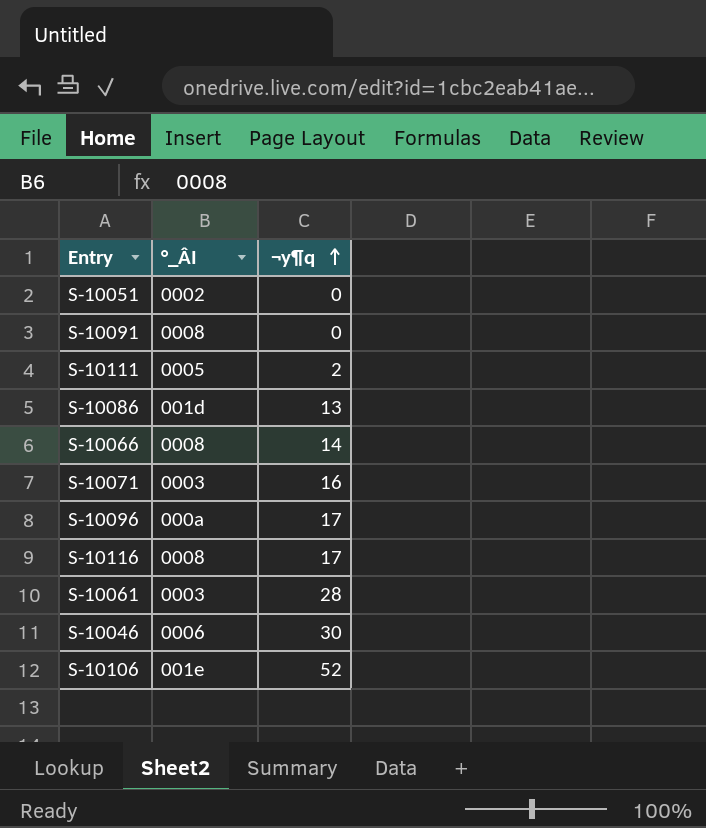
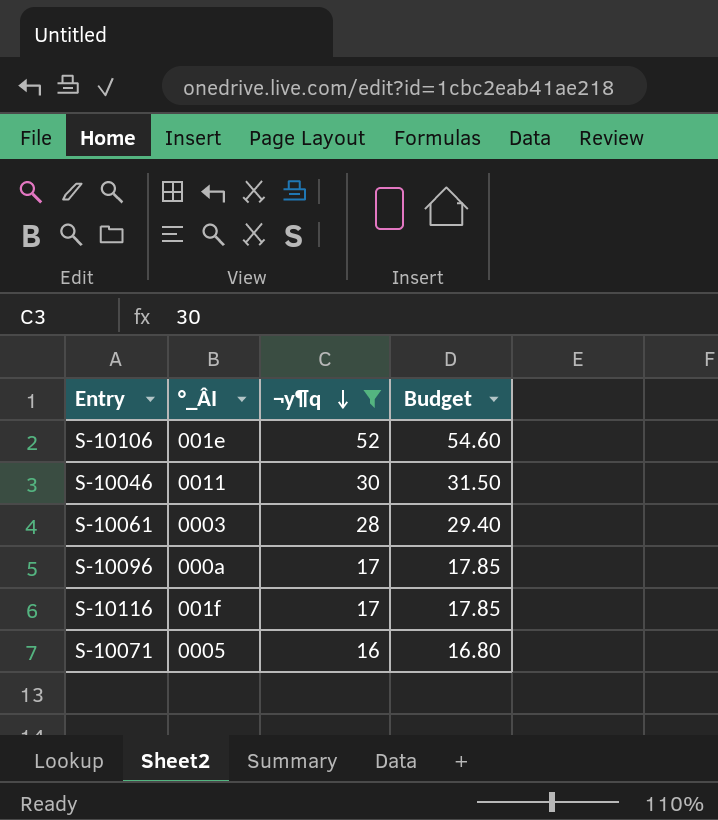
filter: none -> ¬y¶q >= 16
row order: ¬y¶q ascending -> ¬y¶q descending
column Budget | formula: none -> [¬y¶q] * 1.05
S-10046 | °_ÂI: 0006 -> 0011
S-10116 | °_ÂI: 0008 -> 001f
S-10071 | °_ÂI: 0003 -> 0005

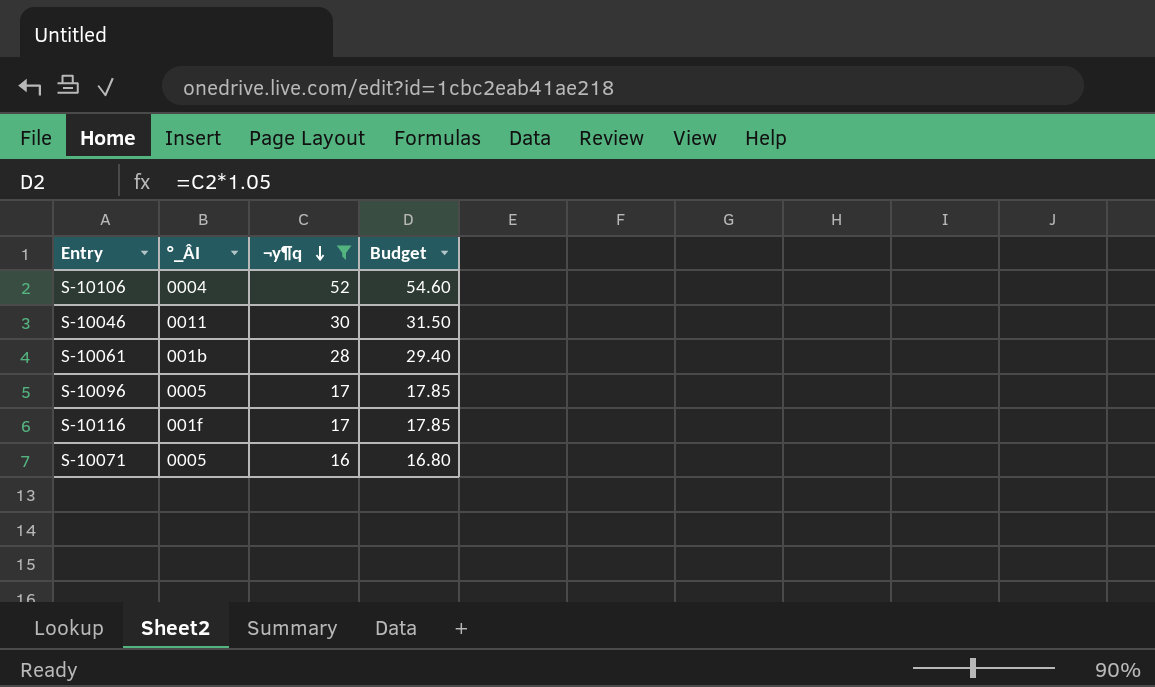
S-10106 | °_ÂI: 001e -> 0004
S-10061 | °_ÂI: 0003 -> 001b
S-10096 | °_ÂI: 000a -> 0005

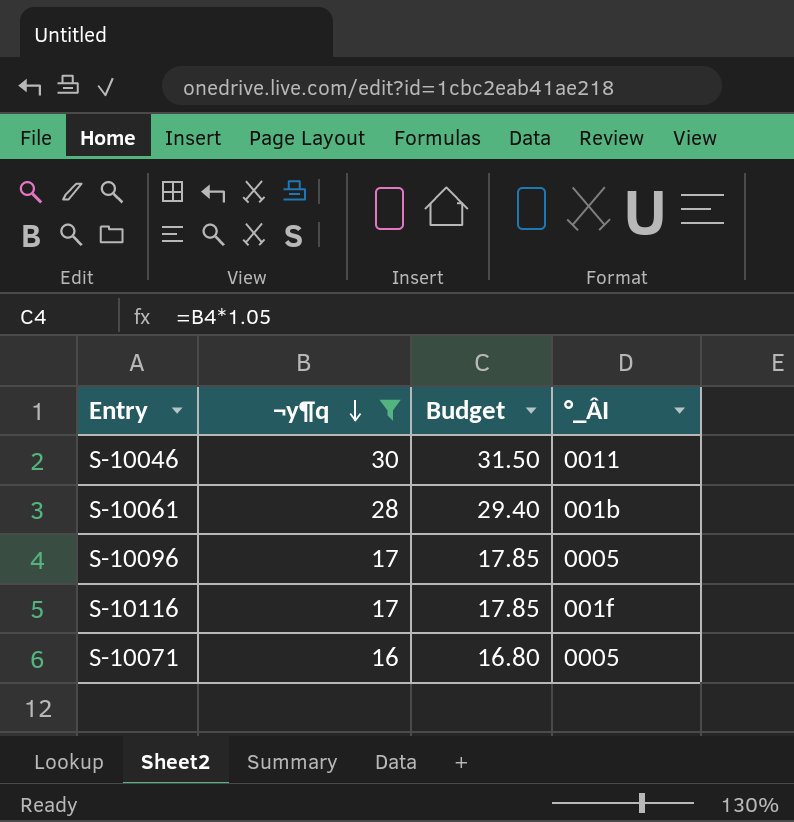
column °_ÂI | position: 2 -> 4
row S-10106: 0004 | 52 | 54.60 -> none

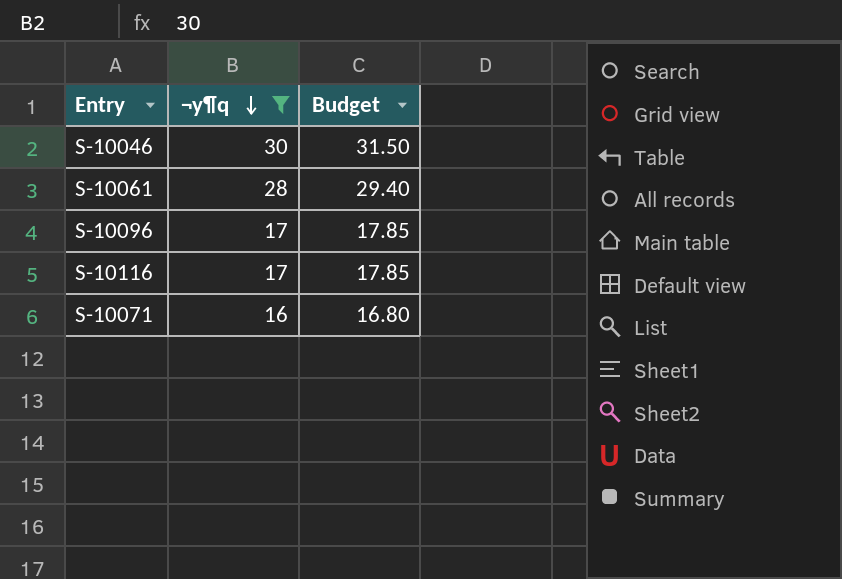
column °_ÂI | position: 4 -> none

